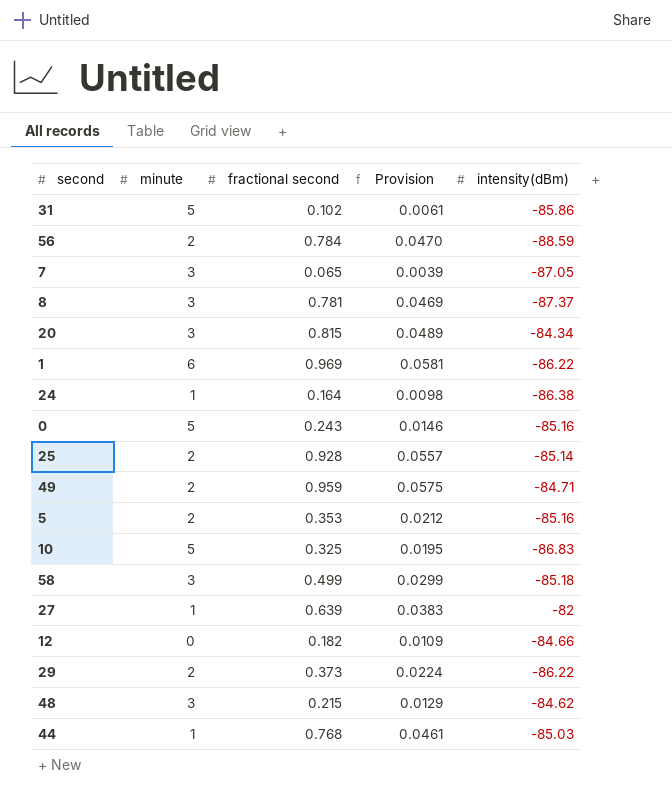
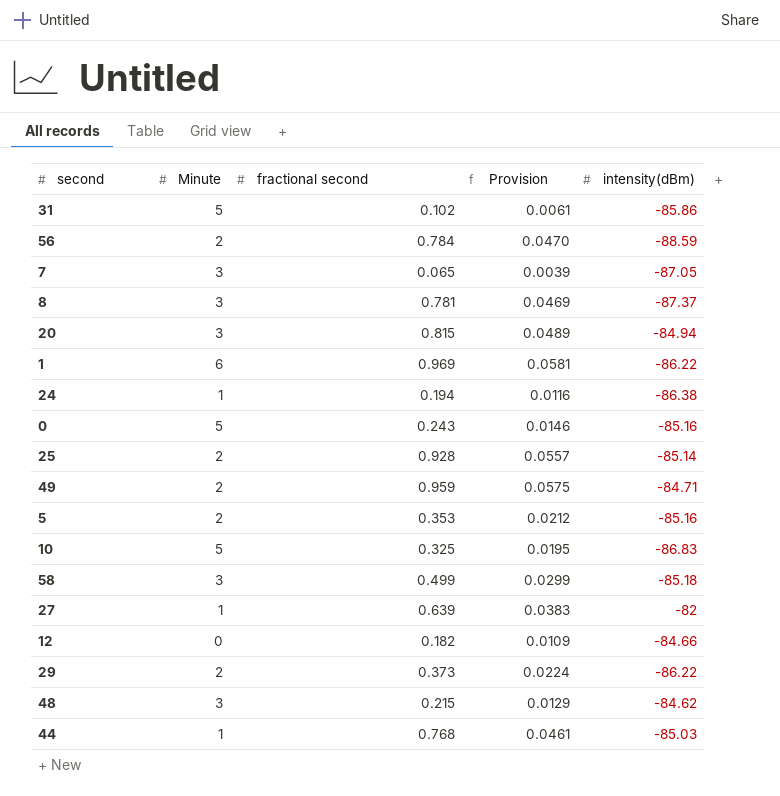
column name: minute -> Minute
20 | intensity(dBm): -84.34 -> -84.94
24 | fractional second: 0.164 -> 0.194
24 | Provision: 0.0098 -> 0.0116

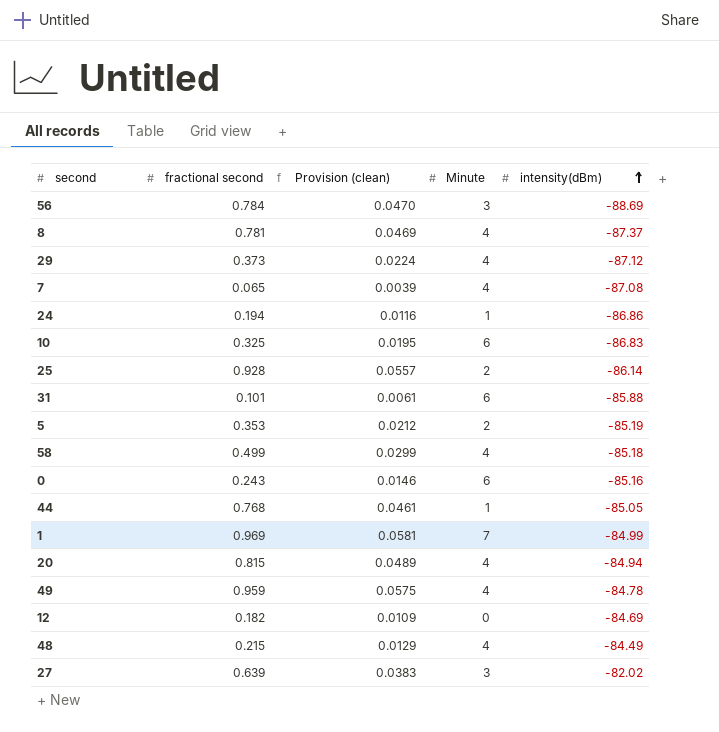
row order: none -> intensity(dBm) ascending
column name: Provision -> Provision (clean)
column Minute | position: 2 -> 4
56 | Minute: 2 -> 3
56 | intensity(dBm): -88.59 -> -88.69
8 | Minute: 3 -> 4
29 | Minute: 2 -> 4
29 | intensity(dBm): -86.22 -> -87.12
7 | Minute: 3 -> 4
7 | intensity(dBm): -87.05 -> -87.08
24 | intensity(dBm): -86.38 -> -86.86
10 | Minute: 5 -> 6
25 | intensity(dBm): -85.14 -> -86.14
31 | fractional second: 0.102 -> 0.101
31 | Minute: 5 -> 6
31 | intensity(dBm): -85.86 -> -85.88
5 | intensity(dBm): -85.16 -> -85.19
58 | Minute: 3 -> 4
0 | Minute: 5 -> 6
44 | intensity(dBm): -85.03 -> -85.05
1 | Minute: 6 -> 7
1 | intensity(dBm): -86.22 -> -84.99
20 | Minute: 3 -> 4
49 | Minute: 2 -> 4
49 | intensity(dBm): -84.71 -> -84.78
12 | intensity(dBm): -84.66 -> -84.69
48 | Minute: 3 -> 4
48 | intensity(dBm): -84.62 -> -84.49
27 | Minute: 1 -> 3
27 | intensity(dBm): -82 -> -82.02

